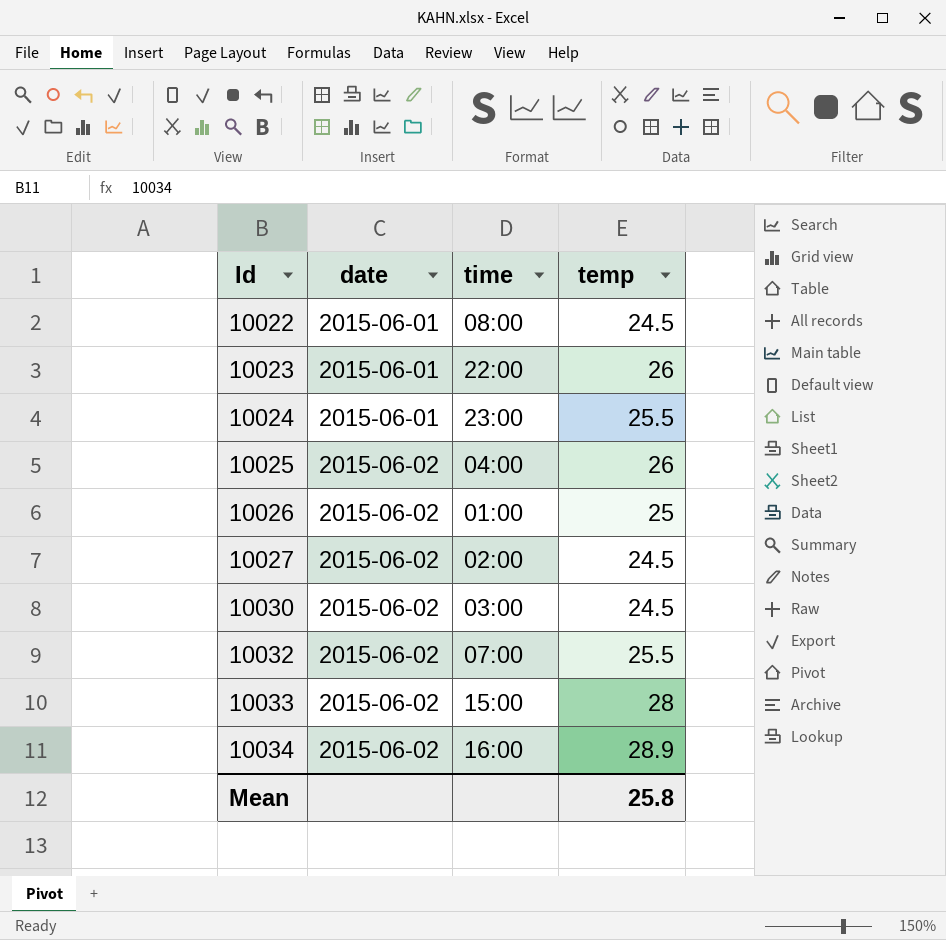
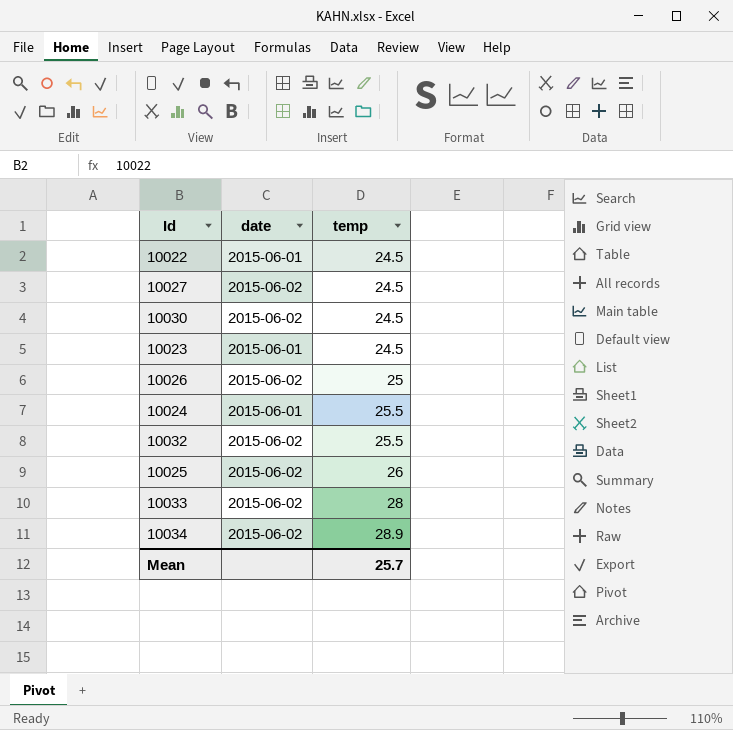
row order: Id ascending -> temp ascending
column time | position: 3 -> none
10023 | temp: 26 -> 24.5
Mean | temp: 25.8 -> 25.7

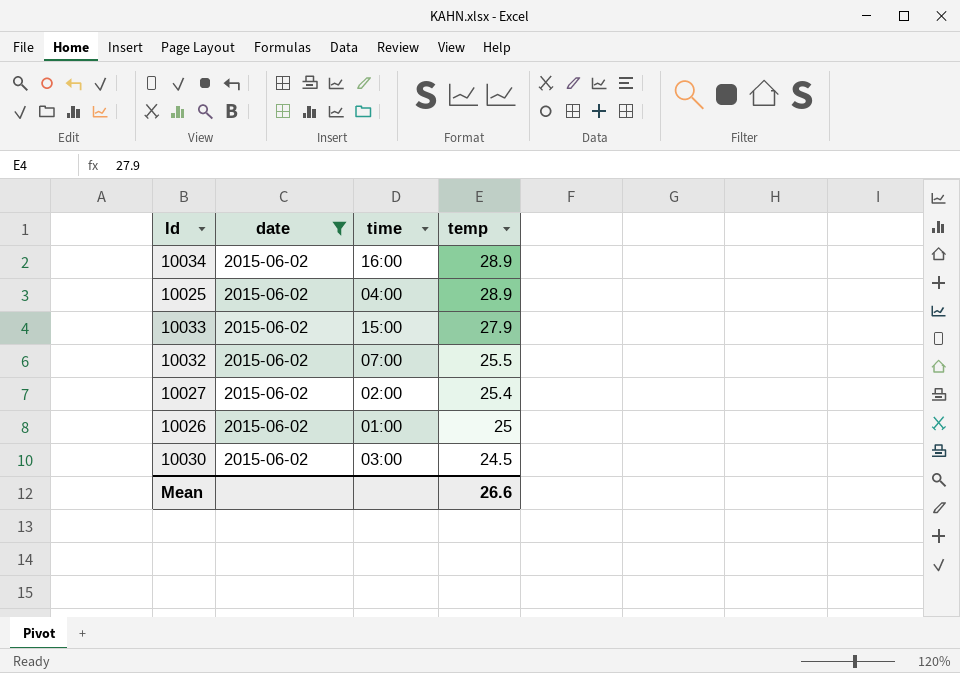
filter: none -> date = 2015-06-02
row order: temp ascending -> temp descending
column time | position: none -> 3
10025 | temp: 26 -> 28.9
10033 | temp: 28 -> 27.9
10027 | temp: 24.5 -> 25.4
Mean | temp: 25.7 -> 26.6

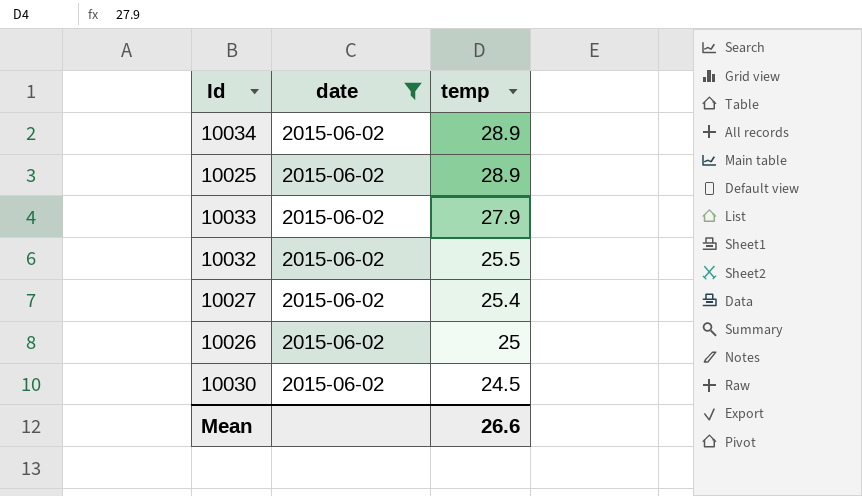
column time | position: 3 -> none

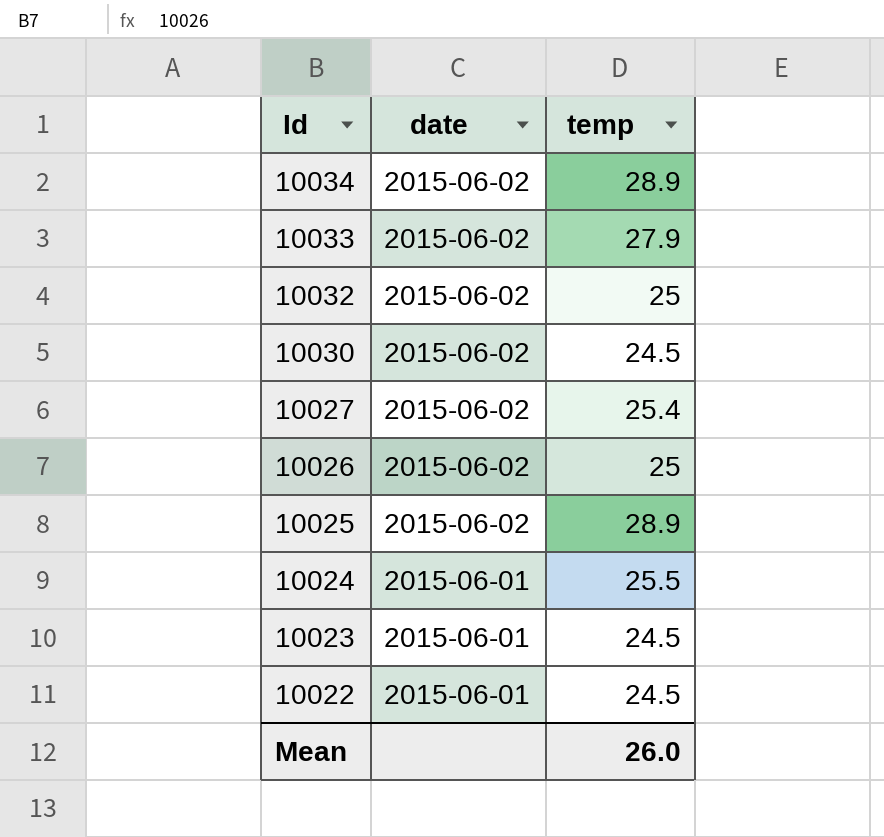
filter: date = 2015-06-02 -> none
row order: temp descending -> Id descending
10032 | temp: 25.5 -> 25
Mean | temp: 26.6 -> 26.0

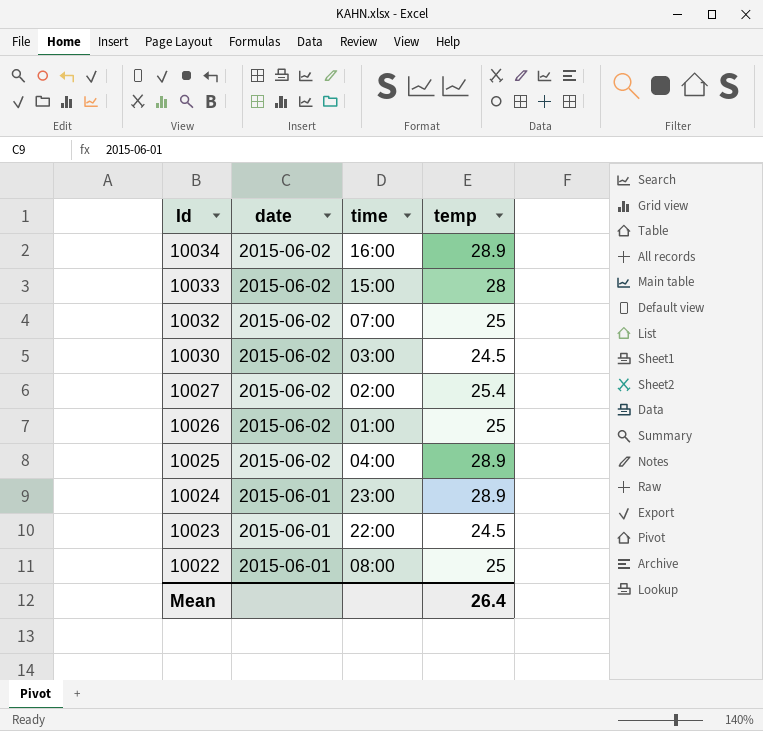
column time | position: none -> 3
10033 | temp: 27.9 -> 28
10024 | temp: 25.5 -> 28.9
10022 | temp: 24.5 -> 25
Mean | temp: 26.0 -> 26.4

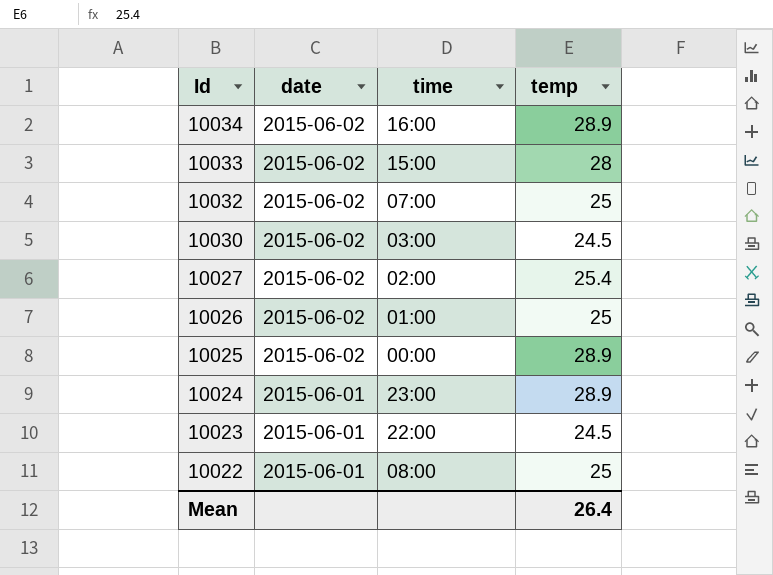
10025 | time: 04:00 -> 00:00

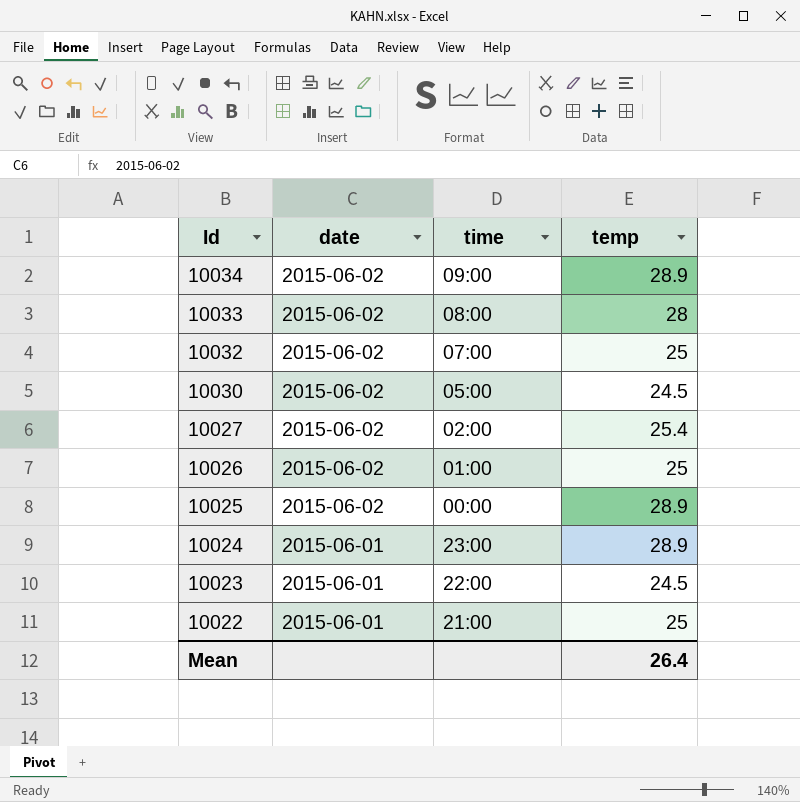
10034 | time: 16:00 -> 09:00
10033 | time: 15:00 -> 08:00
10030 | time: 03:00 -> 05:00
10022 | time: 08:00 -> 21:00

